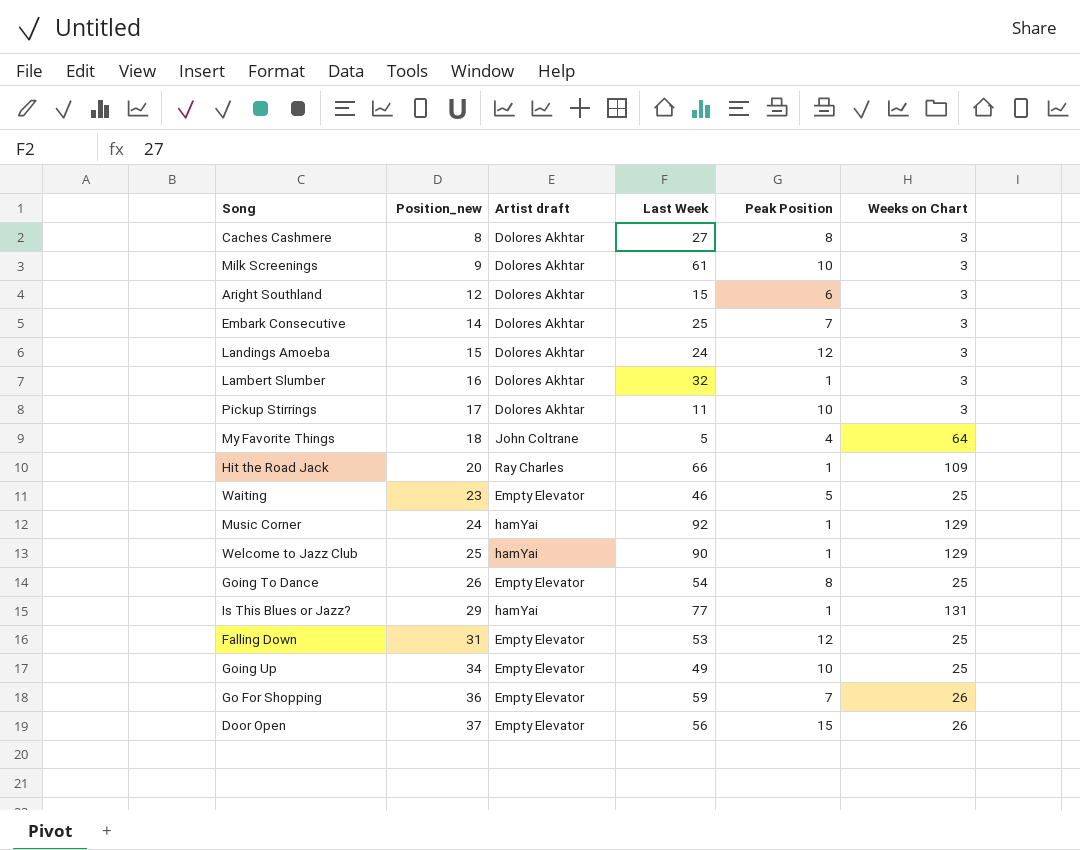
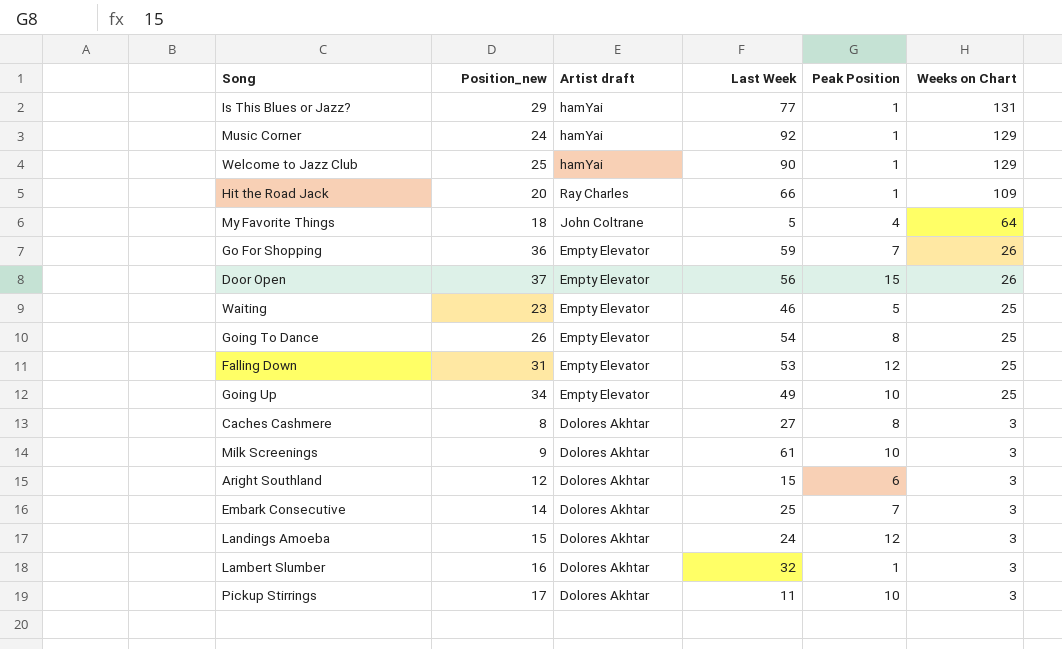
row order: Position_new ascending -> Weeks on Chart descending

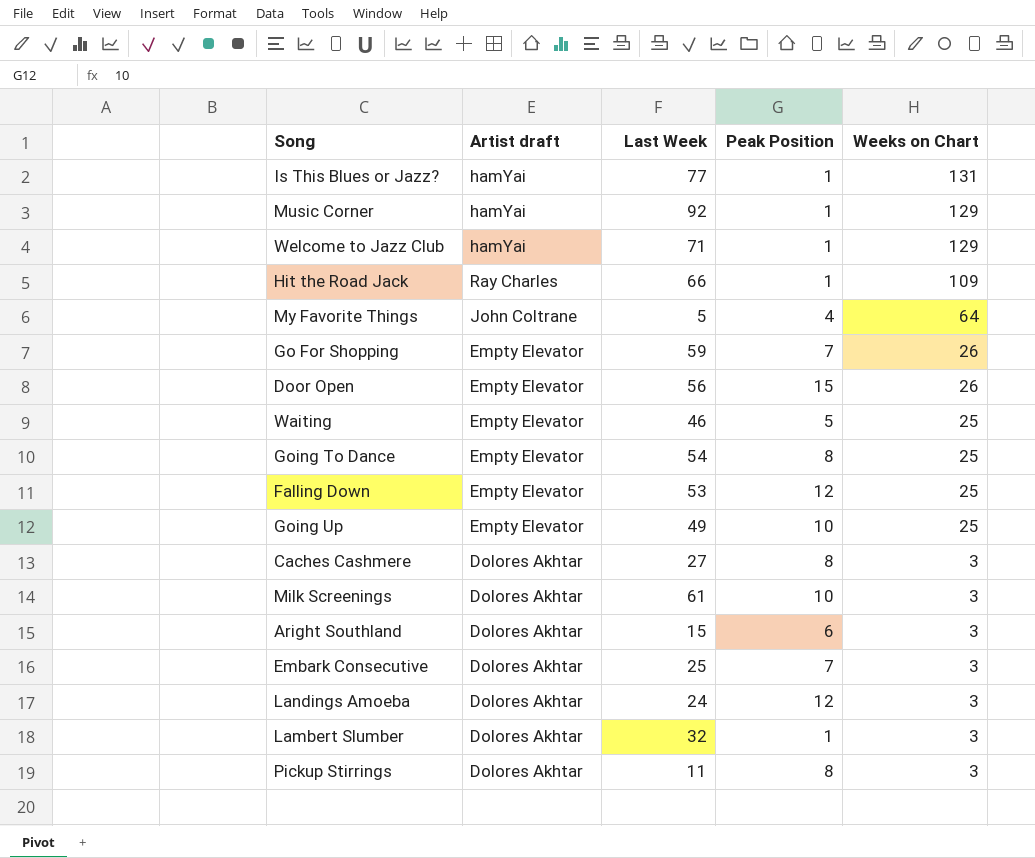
column Position_new | position: 2 -> none
Welcome to Jazz Club | Last Week: 90 -> 71
Pickup Stirrings | Peak Position: 10 -> 8

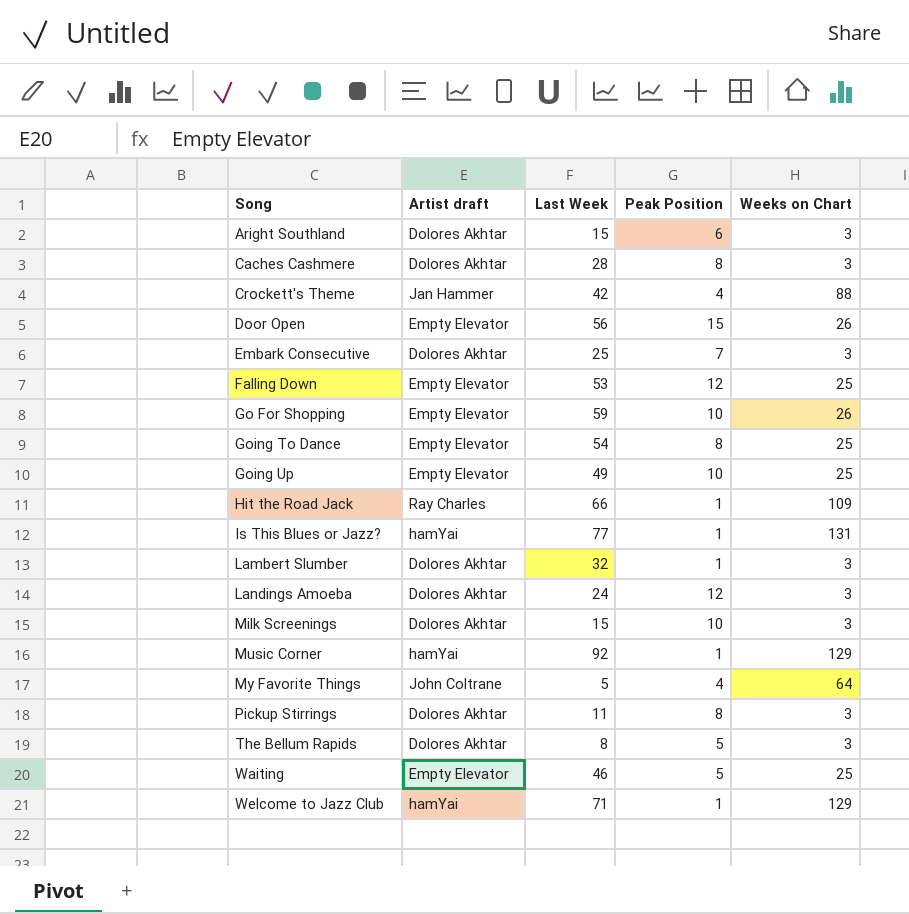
row order: Weeks on Chart descending -> Song ascending
Caches Cashmere | Last Week: 27 -> 28
row Crockett's Theme: none -> Jan Hammer | 42 | 4 | 88
Go For Shopping | Peak Position: 7 -> 10
Milk Screenings | Last Week: 61 -> 15
row The Bellum Rapids: none -> Dolores Akhtar | 8 | 5 | 3

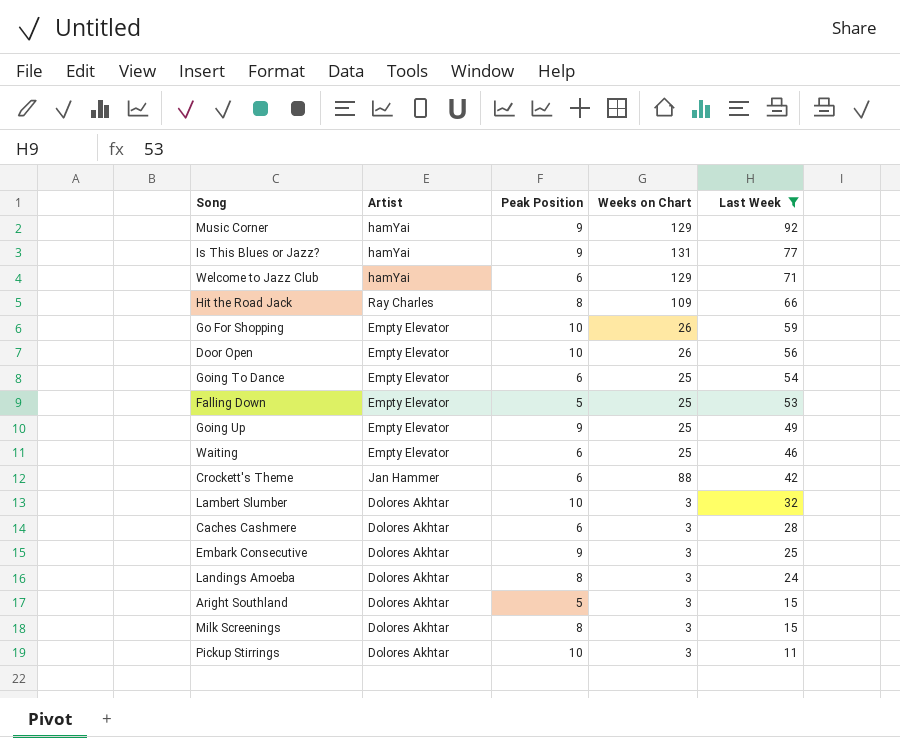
filter: none -> Last Week >= 11
row order: Song ascending -> Last Week descending
column name: Artist draft -> Artist
column Last Week | position: 3 -> 5
Music Corner | Peak Position: 1 -> 9
Is This Blues or Jazz? | Peak Position: 1 -> 9
Welcome to Jazz Club | Peak Position: 1 -> 6
Hit the Road Jack | Peak Position: 1 -> 8
Door Open | Peak Position: 15 -> 10
Going To Dance | Peak Position: 8 -> 6
Falling Down | Peak Position: 12 -> 5
Going Up | Peak Position: 10 -> 9
Waiting | Peak Position: 5 -> 6
Crockett's Theme | Peak Position: 4 -> 6
Lambert Slumber | Peak Position: 1 -> 10
Caches Cashmere | Peak Position: 8 -> 6
Embark Consecutive | Peak Position: 7 -> 9
Landings Amoeba | Peak Position: 12 -> 8
Aright Southland | Peak Position: 6 -> 5
Milk Screenings | Peak Position: 10 -> 8
Pickup Stirrings | Peak Position: 8 -> 10

